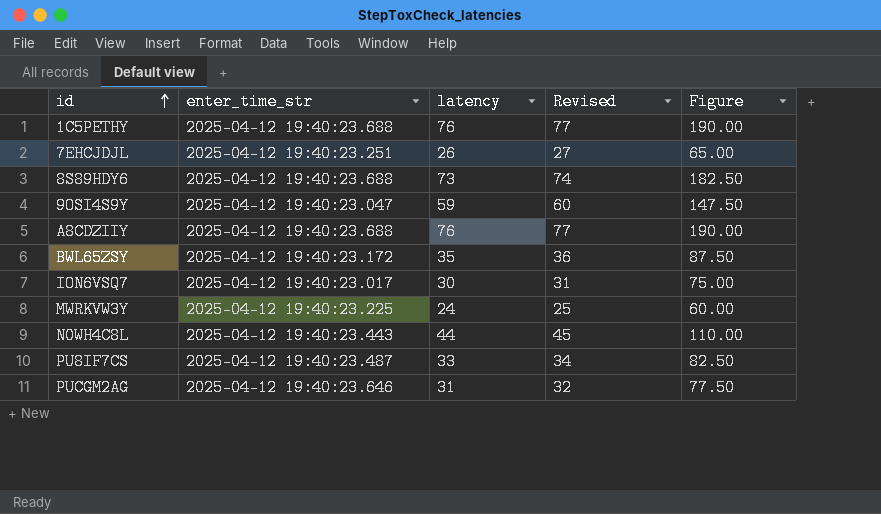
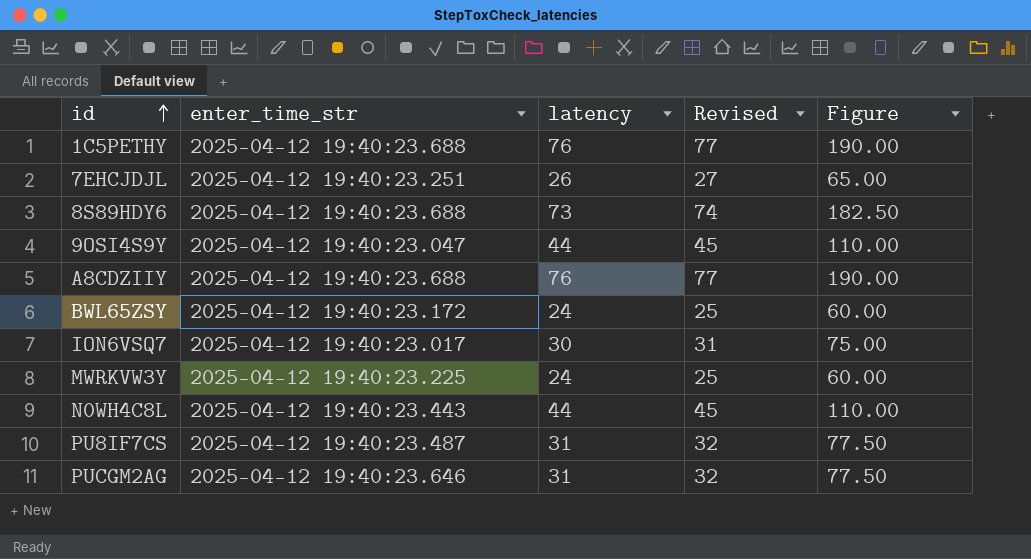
9OSI4S9Y | latency: 59 -> 44
9OSI4S9Y | Revised: 60 -> 45
9OSI4S9Y | Figure: 147.50 -> 110.00
BWL65ZSY | latency: 35 -> 24
BWL65ZSY | Revised: 36 -> 25
BWL65ZSY | Figure: 87.50 -> 60.00
PU8IF7CS | latency: 33 -> 31
PU8IF7CS | Revised: 34 -> 32
PU8IF7CS | Figure: 82.50 -> 77.50

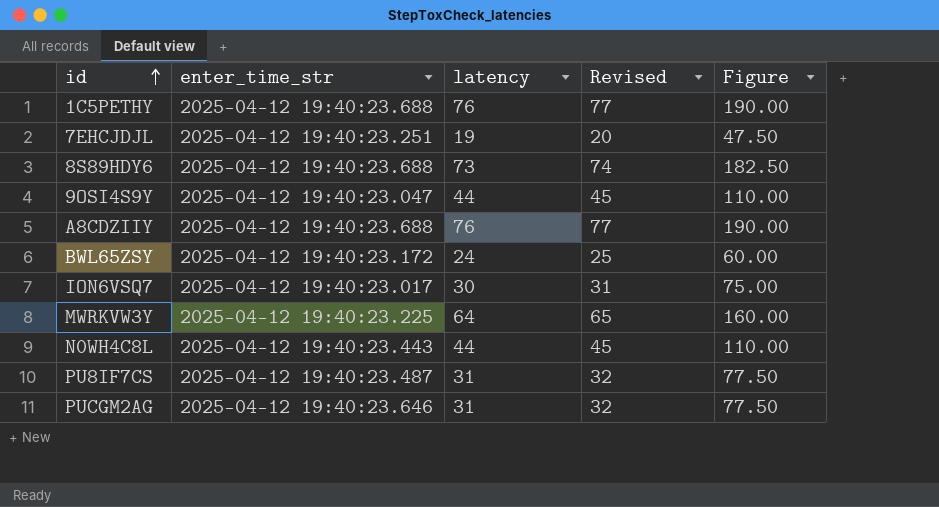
7EHCJDJL | latency: 26 -> 19
7EHCJDJL | Revised: 27 -> 20
7EHCJDJL | Figure: 65.00 -> 47.50
MWRKVW3Y | latency: 24 -> 64
MWRKVW3Y | Revised: 25 -> 65
MWRKVW3Y | Figure: 60.00 -> 160.00

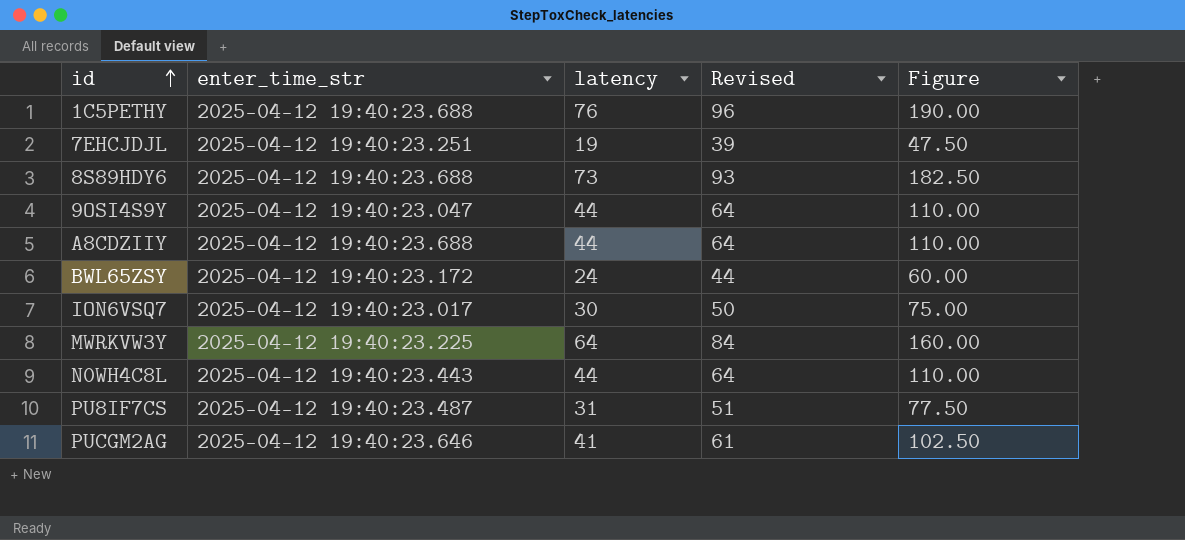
column Revised | formula: [latency] + 1 -> [latency] + 20
A8CDZIIY | latency: 76 -> 44
A8CDZIIY | Figure: 190.00 -> 110.00
PUCGM2AG | latency: 31 -> 41
PUCGM2AG | Figure: 77.50 -> 102.50

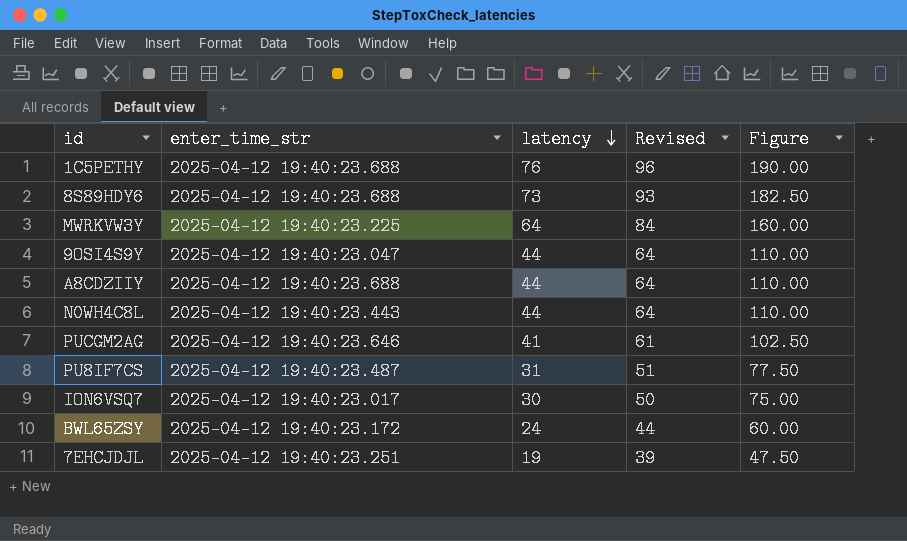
row order: id ascending -> latency descending

